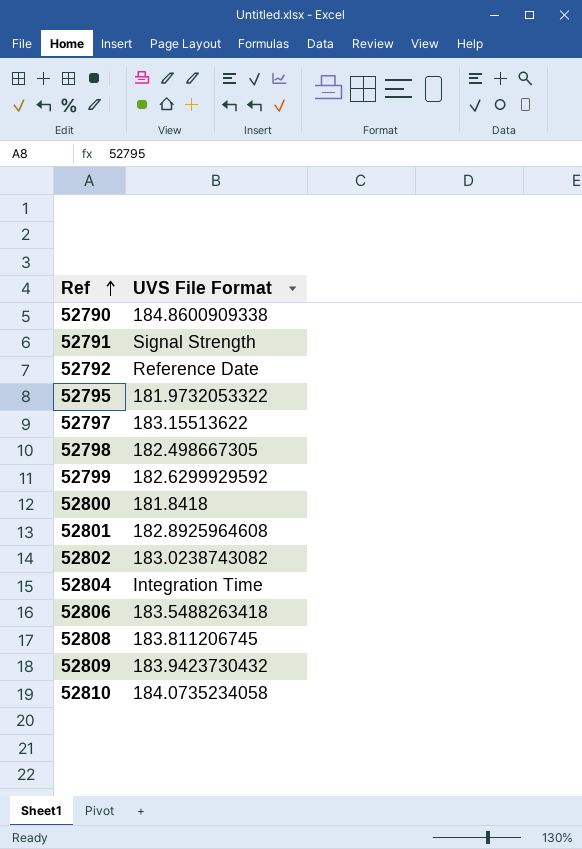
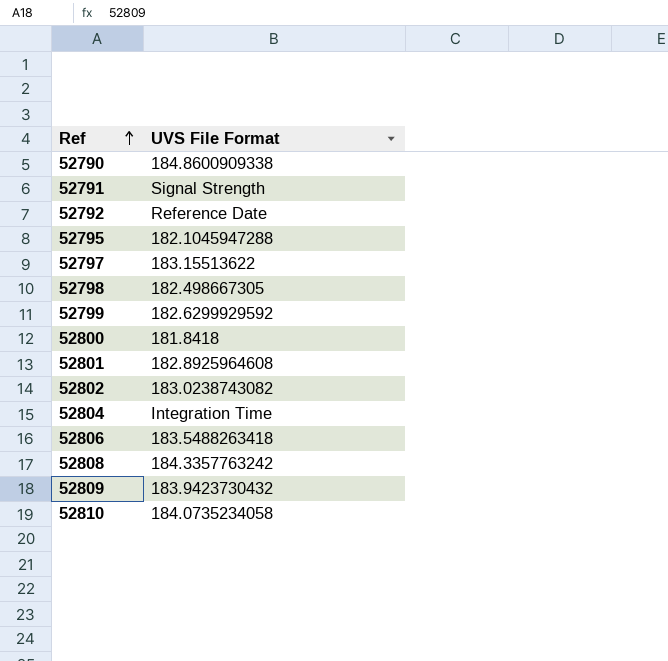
52795 | UVS File Format: 181.9732053322 -> 182.1045947288
52808 | UVS File Format: 183.811206745 -> 184.3357763242

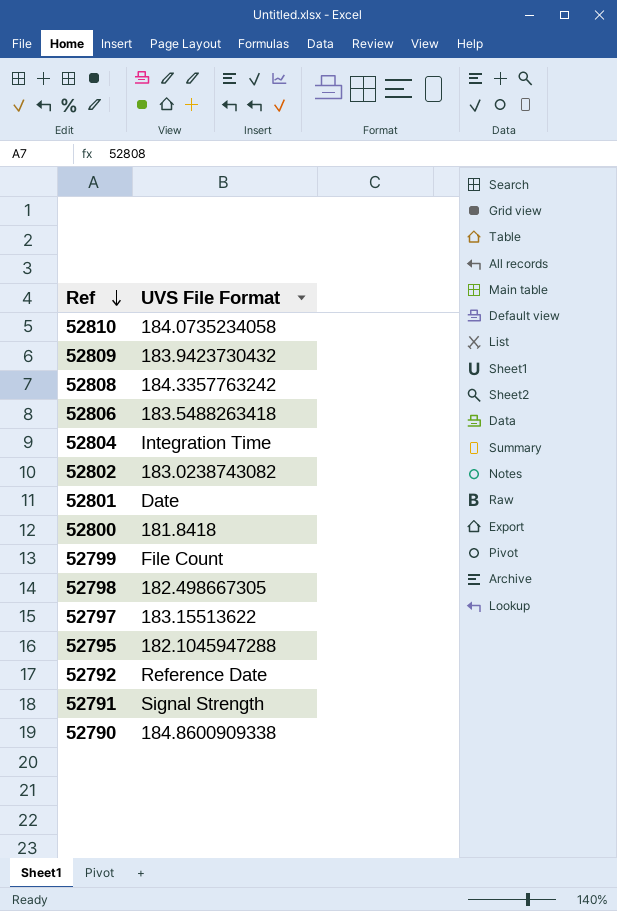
row order: Ref ascending -> Ref descending
52801 | UVS File Format: 182.8925964608 -> Date
52799 | UVS File Format: 182.6299929592 -> File Count

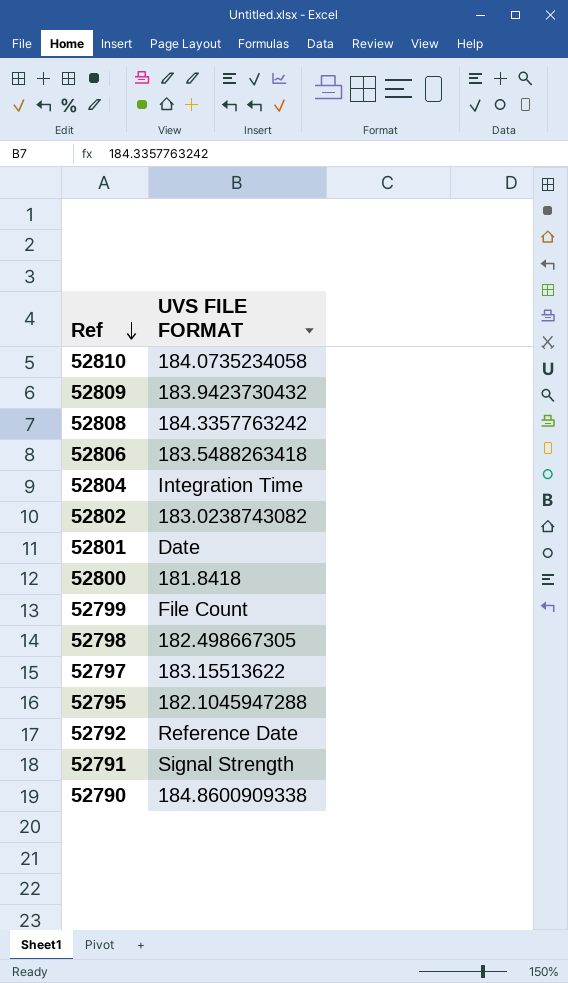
column name: UVS File Format -> UVS FILE FORMAT

